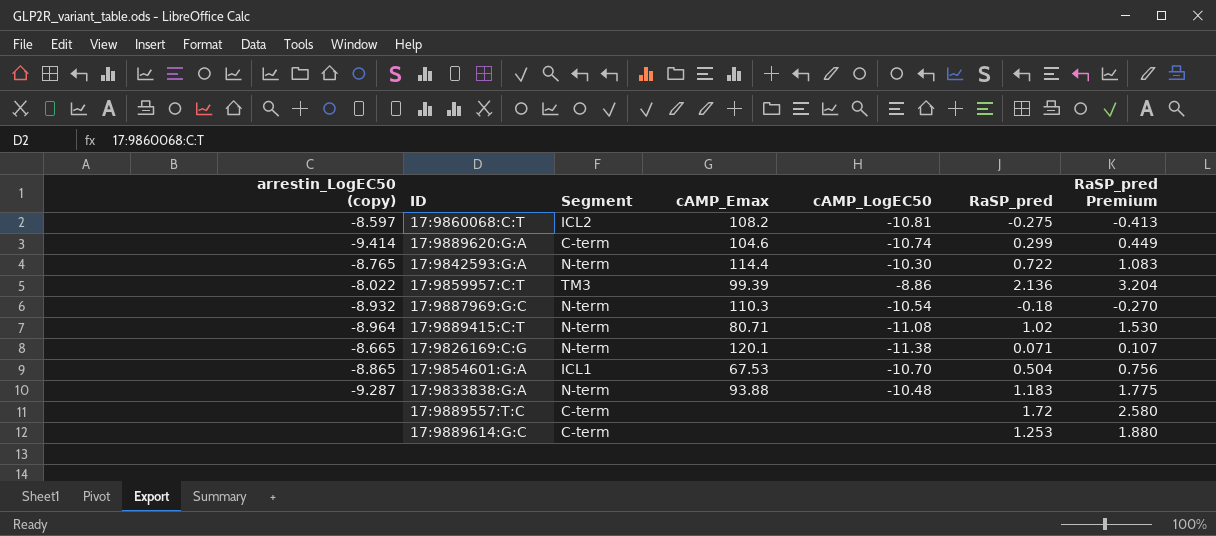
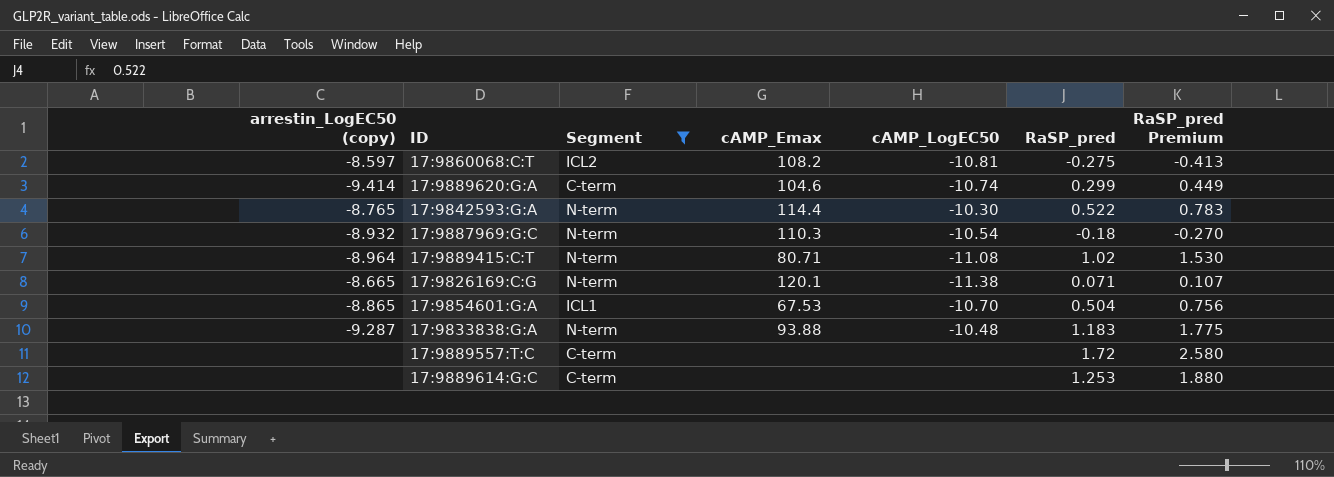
filter: none -> Segment != TM3
17:9842593:G:A | RaSP_pred: 0.722 -> 0.522
17:9842593:G:A | RaSP_pred Premium: 1.083 -> 0.783

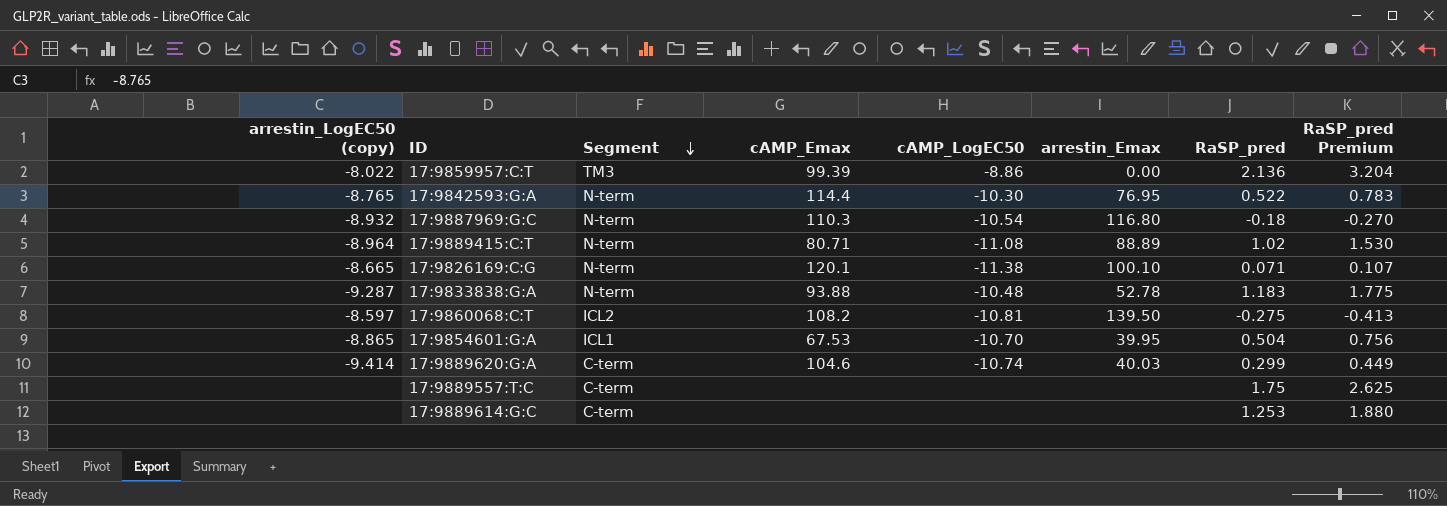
filter: Segment != TM3 -> none
row order: none -> Segment descending
column arrestin_Emax | position: none -> 6
17:9889557:T:C | RaSP_pred: 1.72 -> 1.75
17:9889557:T:C | RaSP_pred Premium: 2.580 -> 2.625

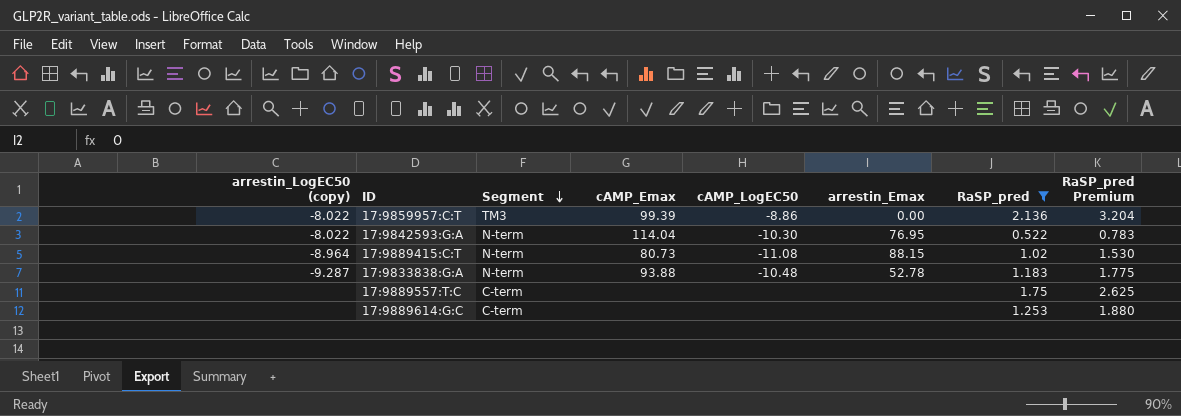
filter: none -> RaSP_pred >= 0.522
17:9842593:G:A | arrestin_LogEC50 (copy): -8.765 -> -8.022
17:9842593:G:A | cAMP_Emax: 114.4 -> 114.04
17:9889415:C:T | cAMP_Emax: 80.71 -> 80.73
17:9889415:C:T | arrestin_Emax: 88.89 -> 88.15

